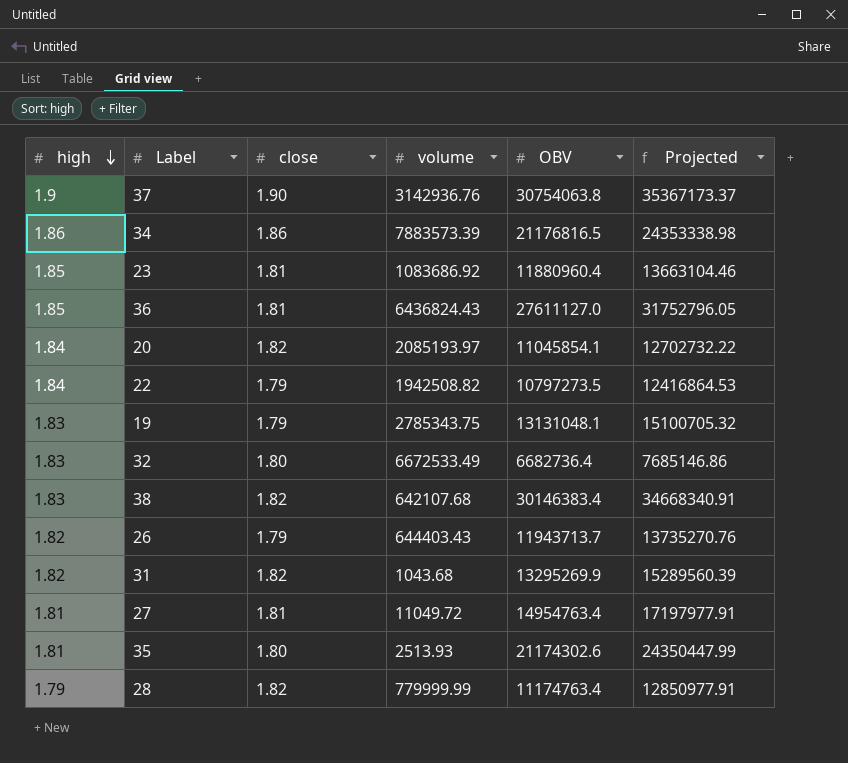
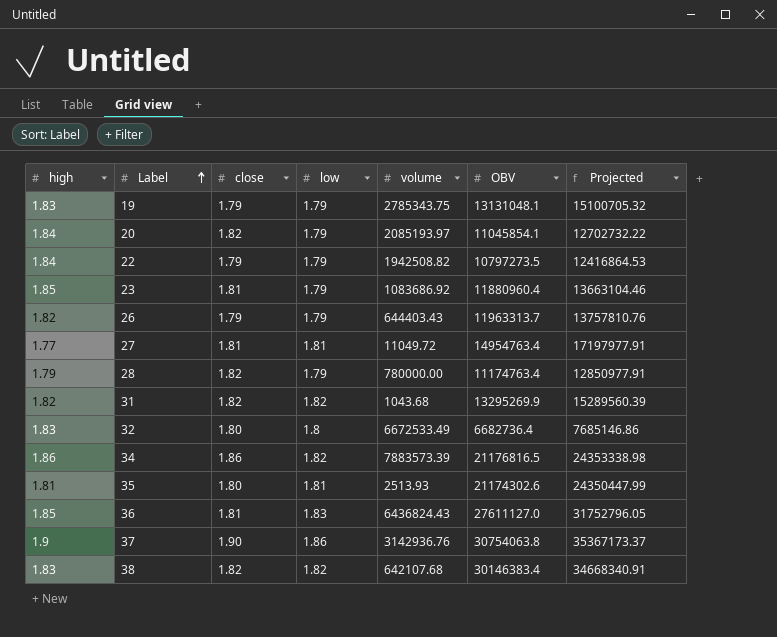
row order: high descending -> Label ascending
column low | position: none -> 4
26 | OBV: 11943713.7 -> 11963313.7
26 | Projected: 13735270.76 -> 13757810.76
27 | high: 1.81 -> 1.77
28 | volume: 779999.99 -> 780000.00

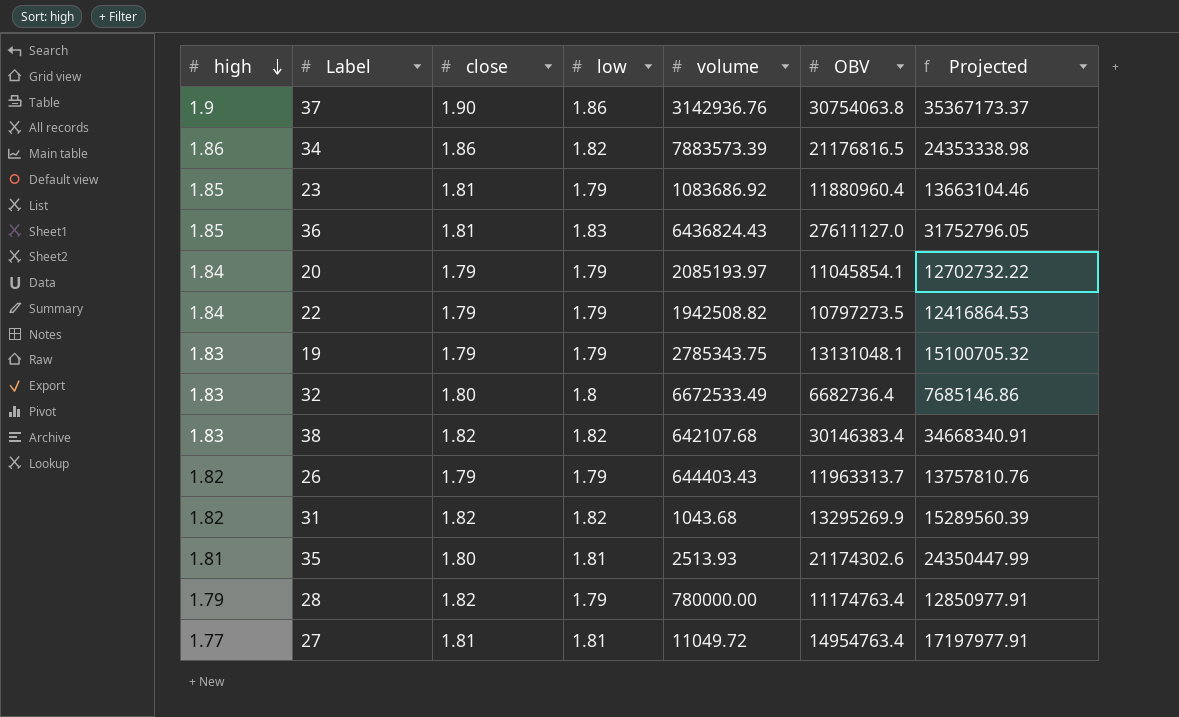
row order: Label ascending -> high descending
20 | close: 1.82 -> 1.79

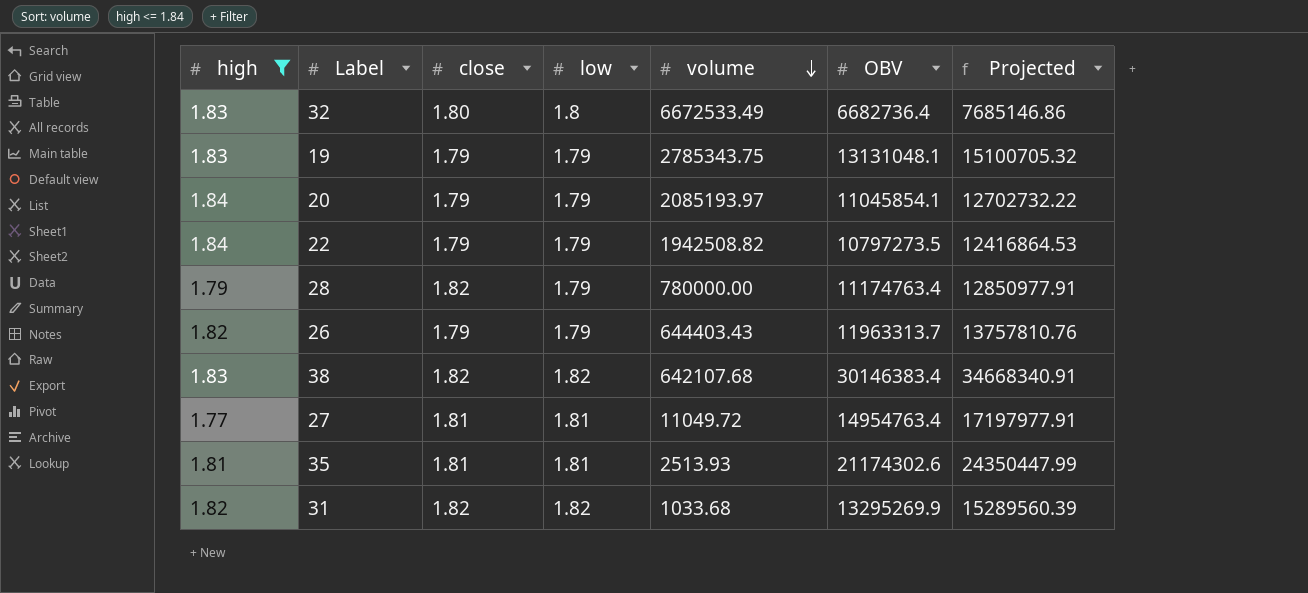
filter: none -> high <= 1.84
row order: high descending -> volume descending
35 | close: 1.80 -> 1.81
31 | volume: 1043.68 -> 1033.68

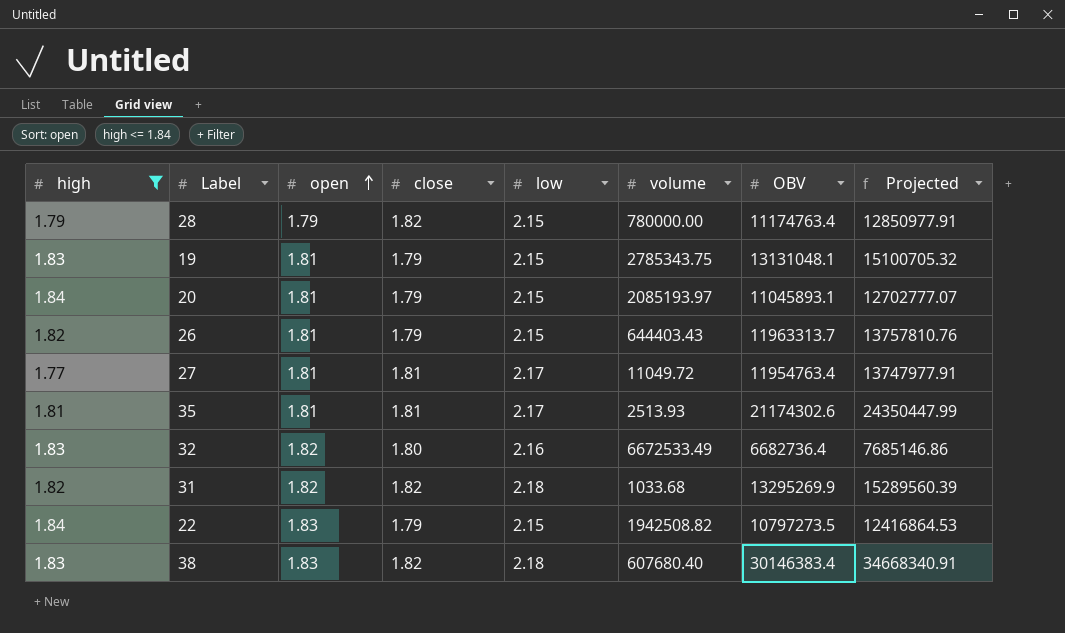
row order: volume descending -> open ascending
column open | position: none -> 3
28 | low: 1.79 -> 2.15
19 | low: 1.79 -> 2.15
20 | low: 1.79 -> 2.15
20 | OBV: 11045854.1 -> 11045893.1
20 | Projected: 12702732.22 -> 12702777.07
26 | low: 1.79 -> 2.15
27 | low: 1.81 -> 2.17
27 | OBV: 14954763.4 -> 11954763.4
27 | Projected: 17197977.91 -> 13747977.91
35 | low: 1.81 -> 2.17
32 | low: 1.8 -> 2.16
31 | low: 1.82 -> 2.18
22 | low: 1.79 -> 2.15
38 | low: 1.82 -> 2.18
38 | volume: 642107.68 -> 607680.40

